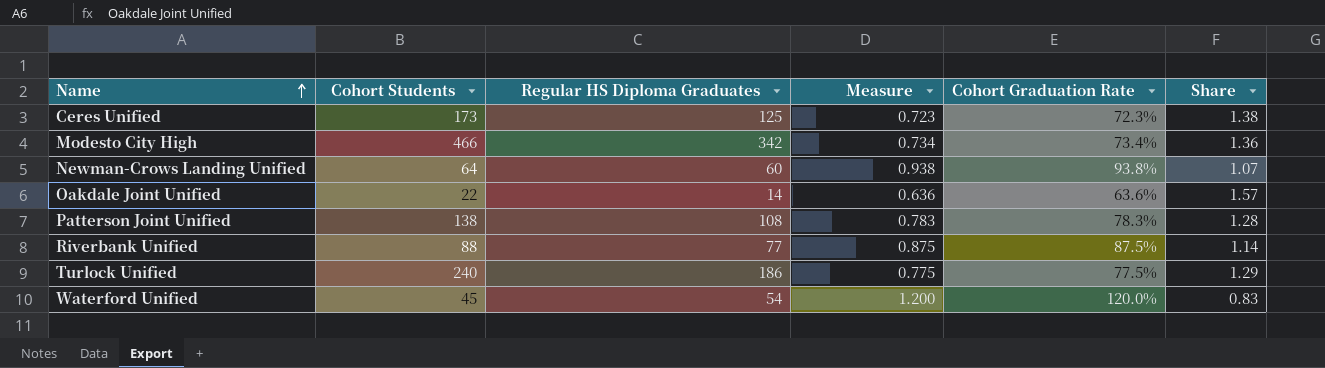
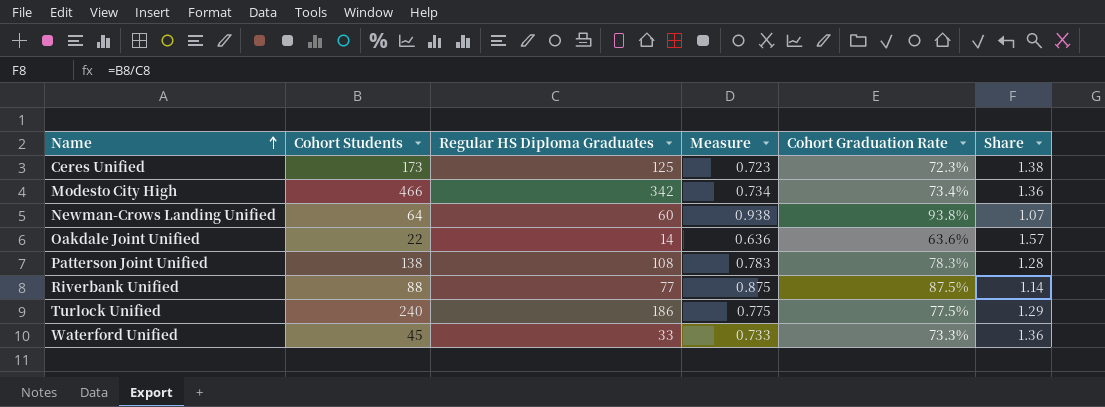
Waterford Unified | Regular HS Diploma Graduates: 54 -> 33
Waterford Unified | Measure: 1.200 -> 0.733
Waterford Unified | Cohort Graduation Rate: 120.0% -> 73.3%
Waterford Unified | Share: 0.83 -> 1.36

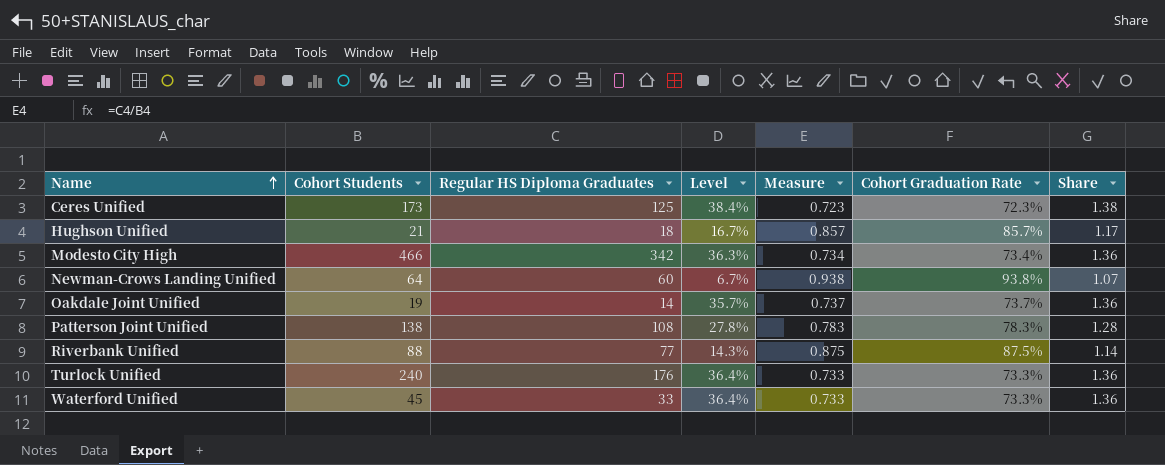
column Level | formula: none -> ([Cohort Students] - [Regular HS Diploma Graduates]) / [Regular HS Diploma Graduates]
row Hughson Unified: none -> 21 | 18 | 16.7% | 0.857 | 85.7% | 1.17
Oakdale Joint Unified | Cohort Students: 22 -> 19
Oakdale Joint Unified | Measure: 0.636 -> 0.737
Oakdale Joint Unified | Cohort Graduation Rate: 63.6% -> 73.7%
Oakdale Joint Unified | Share: 1.57 -> 1.36
Turlock Unified | Regular HS Diploma Graduates: 186 -> 176
Turlock Unified | Measure: 0.775 -> 0.733
Turlock Unified | Cohort Graduation Rate: 77.5% -> 73.3%
Turlock Unified | Share: 1.29 -> 1.36

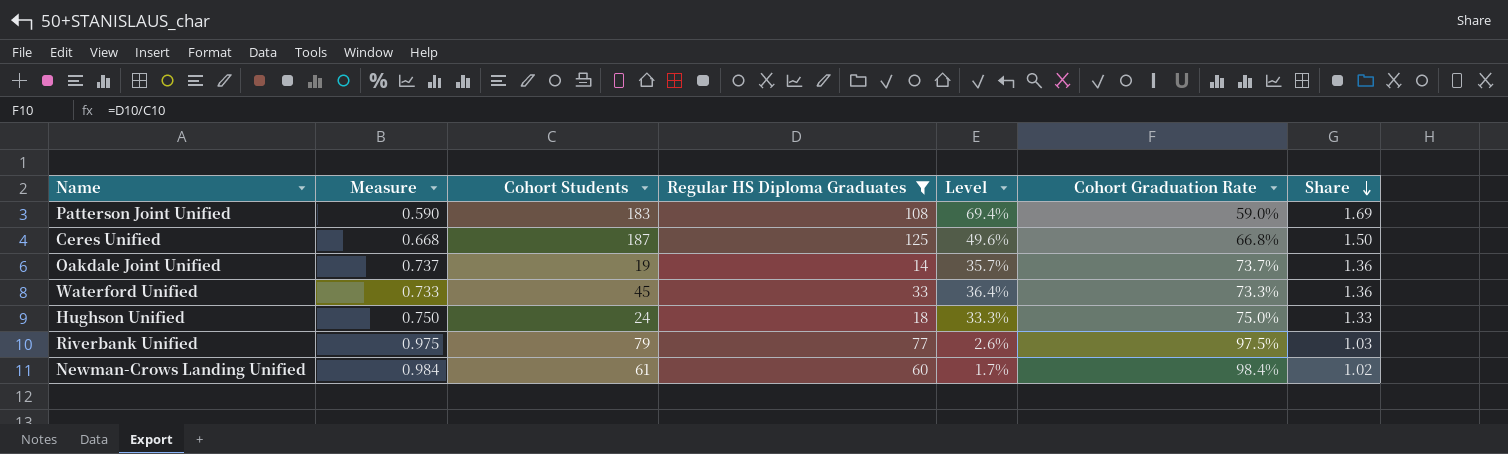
filter: none -> Regular HS Diploma Graduates <= 125
row order: Name ascending -> Share descending
column Measure | position: 5 -> 2
Patterson Joint Unified | Measure: 0.783 -> 0.590
Patterson Joint Unified | Cohort Students: 138 -> 183
Patterson Joint Unified | Level: 27.8% -> 69.4%
Patterson Joint Unified | Cohort Graduation Rate: 78.3% -> 59.0%
Patterson Joint Unified | Share: 1.28 -> 1.69
Ceres Unified | Measure: 0.723 -> 0.668
Ceres Unified | Cohort Students: 173 -> 187
Ceres Unified | Level: 38.4% -> 49.6%
Ceres Unified | Cohort Graduation Rate: 72.3% -> 66.8%
Ceres Unified | Share: 1.38 -> 1.50
Hughson Unified | Measure: 0.857 -> 0.750
Hughson Unified | Cohort Students: 21 -> 24
Hughson Unified | Level: 16.7% -> 33.3%
Hughson Unified | Cohort Graduation Rate: 85.7% -> 75.0%
Hughson Unified | Share: 1.17 -> 1.33
Riverbank Unified | Measure: 0.875 -> 0.975
Riverbank Unified | Cohort Students: 88 -> 79
Riverbank Unified | Level: 14.3% -> 2.6%
Riverbank Unified | Cohort Graduation Rate: 87.5% -> 97.5%
Riverbank Unified | Share: 1.14 -> 1.03
Newman-Crows Landing Unified | Measure: 0.938 -> 0.984
Newman-Crows Landing Unified | Cohort Students: 64 -> 61
Newman-Crows Landing Unified | Level: 6.7% -> 1.7%
Newman-Crows Landing Unified | Cohort Graduation Rate: 93.8% -> 98.4%
Newman-Crows Landing Unified | Share: 1.07 -> 1.02

